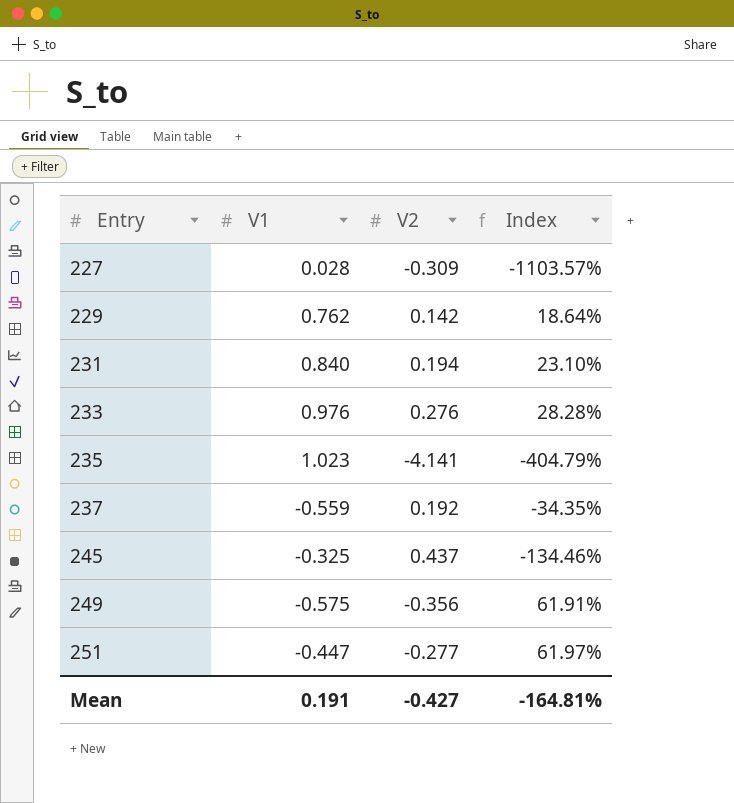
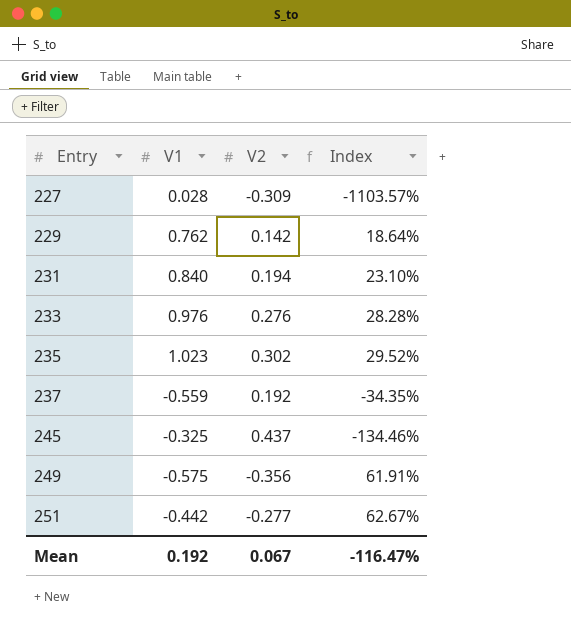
235 | V2: -4.141 -> 0.302
235 | Index: -404.79% -> 29.52%
251 | V1: -0.447 -> -0.442
251 | Index: 61.97% -> 62.67%
Mean | V1: 0.191 -> 0.192
Mean | V2: -0.427 -> 0.067
Mean | Index: -164.81% -> -116.47%

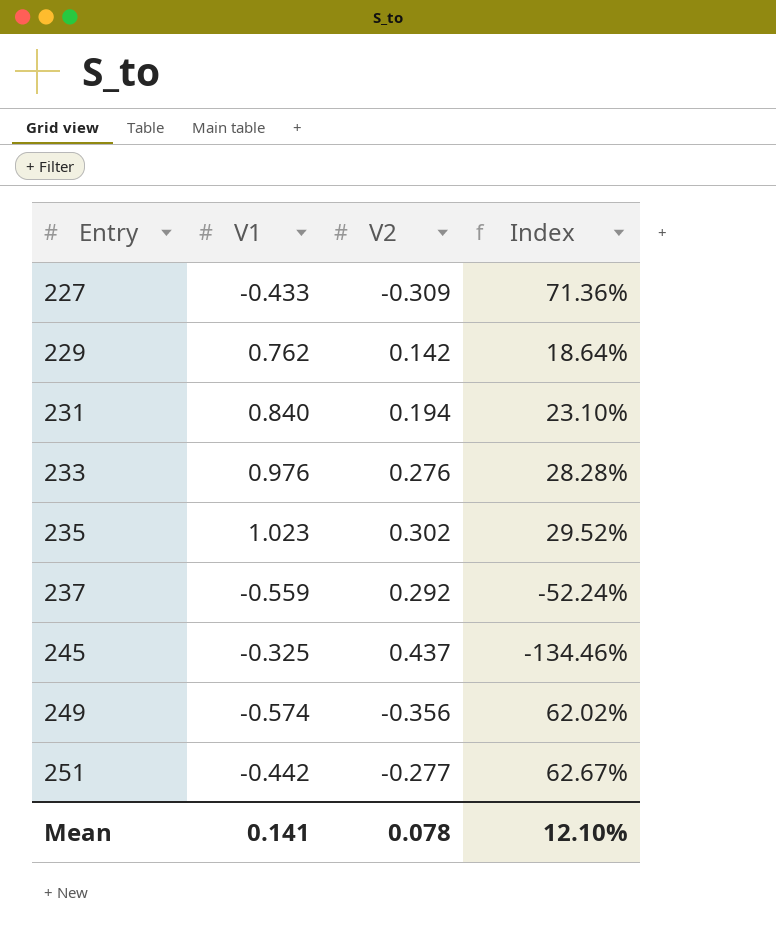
227 | V1: 0.028 -> -0.433
227 | Index: -1103.57% -> 71.36%
237 | V2: 0.192 -> 0.292
237 | Index: -34.35% -> -52.24%
249 | V1: -0.575 -> -0.574
249 | Index: 61.91% -> 62.02%
Mean | V1: 0.192 -> 0.141
Mean | V2: 0.067 -> 0.078
Mean | Index: -116.47% -> 12.10%

